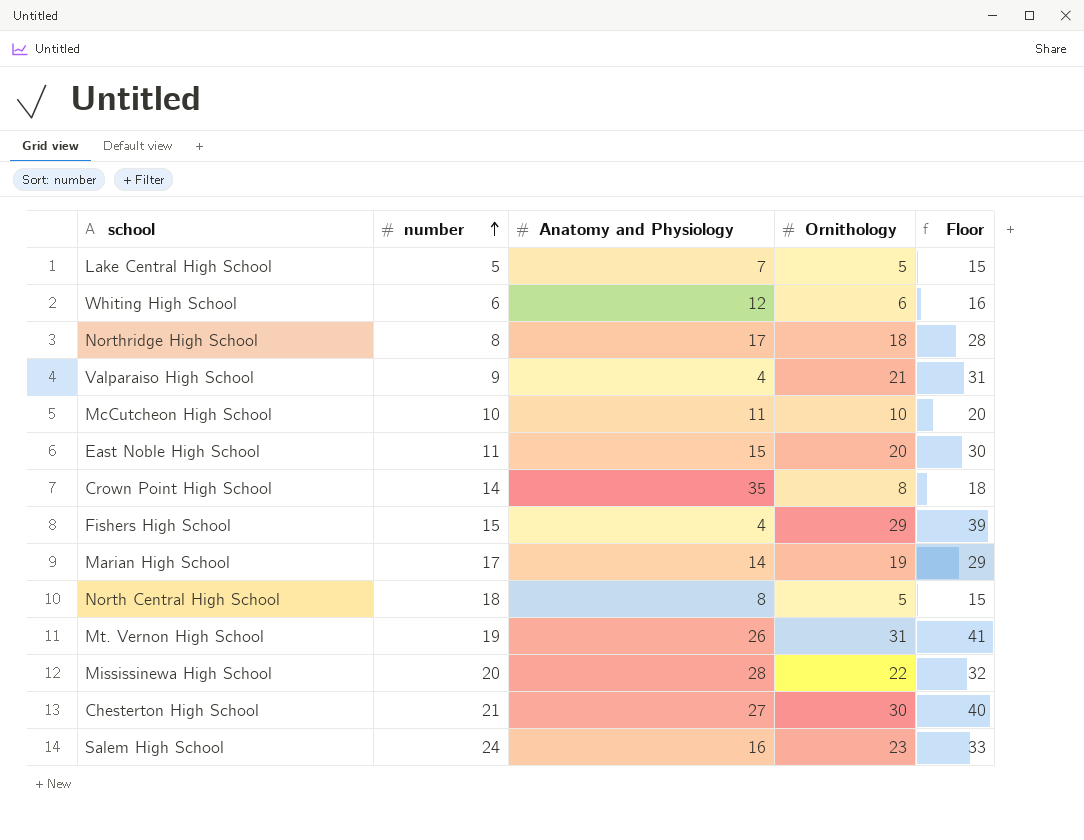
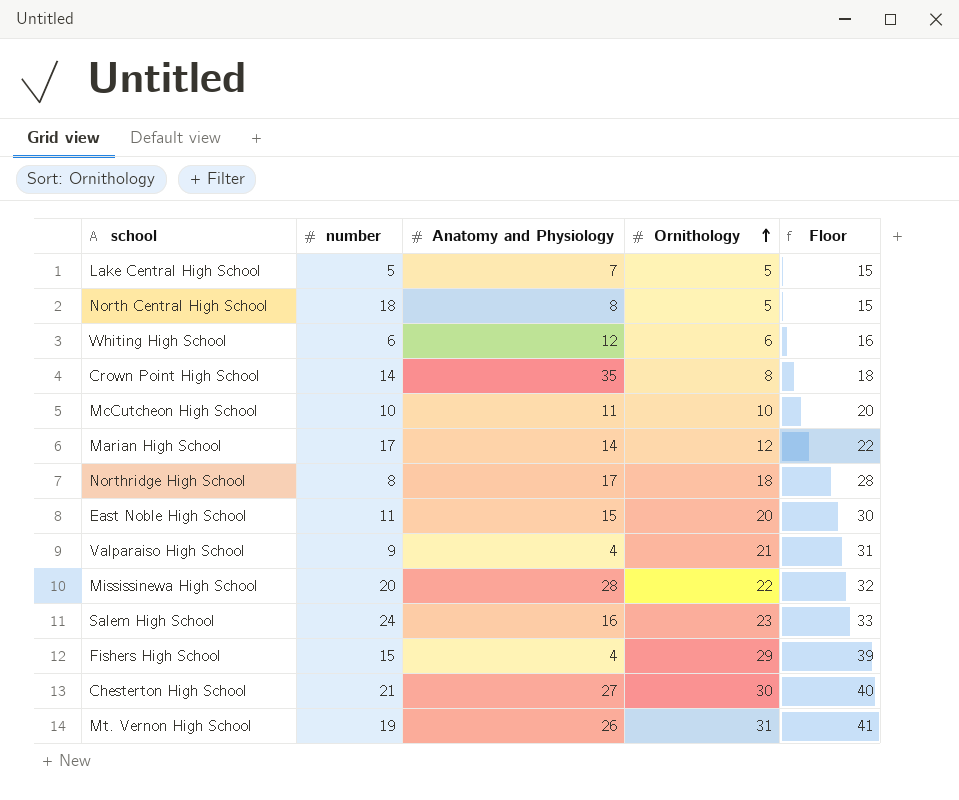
row order: number ascending -> Ornithology ascending
Marian High School | Ornithology: 19 -> 12
Marian High School | Floor: 29 -> 22

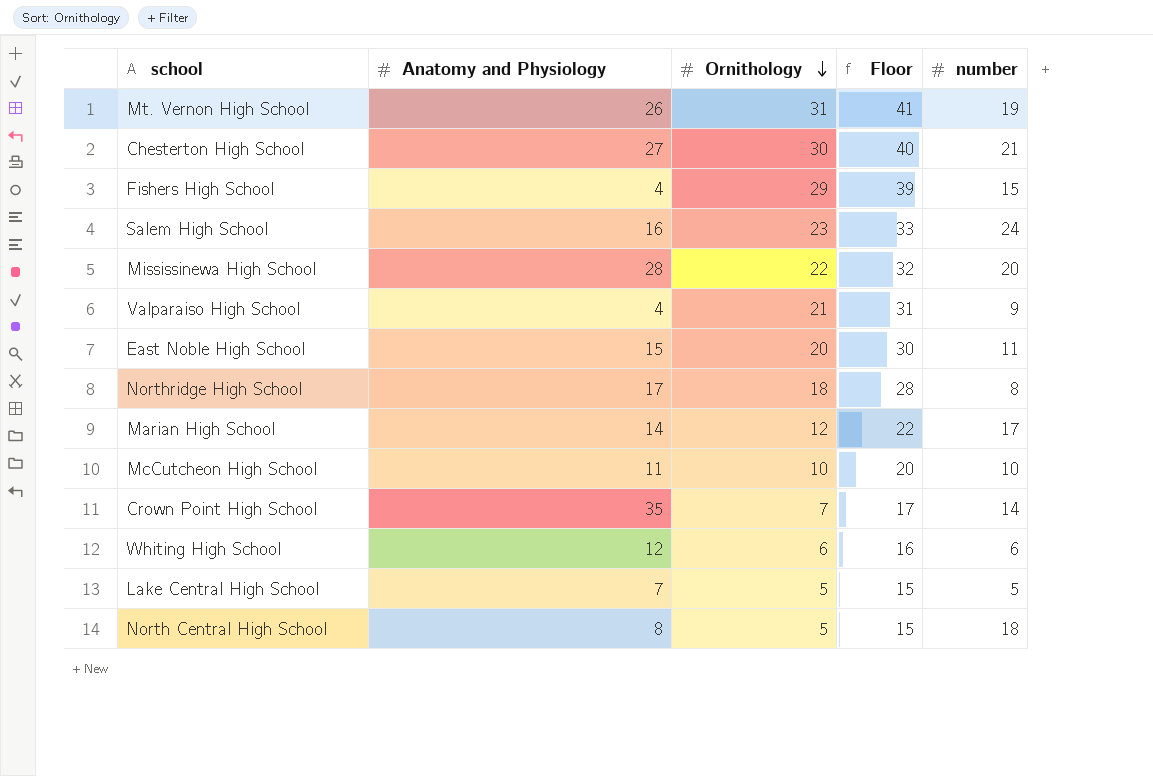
row order: Ornithology ascending -> Ornithology descending
column number | position: 2 -> 5
Crown Point High School | Ornithology: 8 -> 7
Crown Point High School | Floor: 18 -> 17

